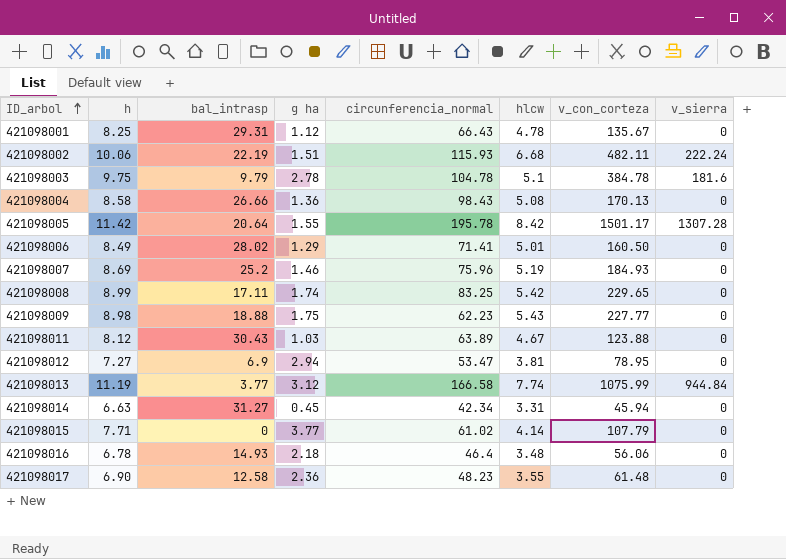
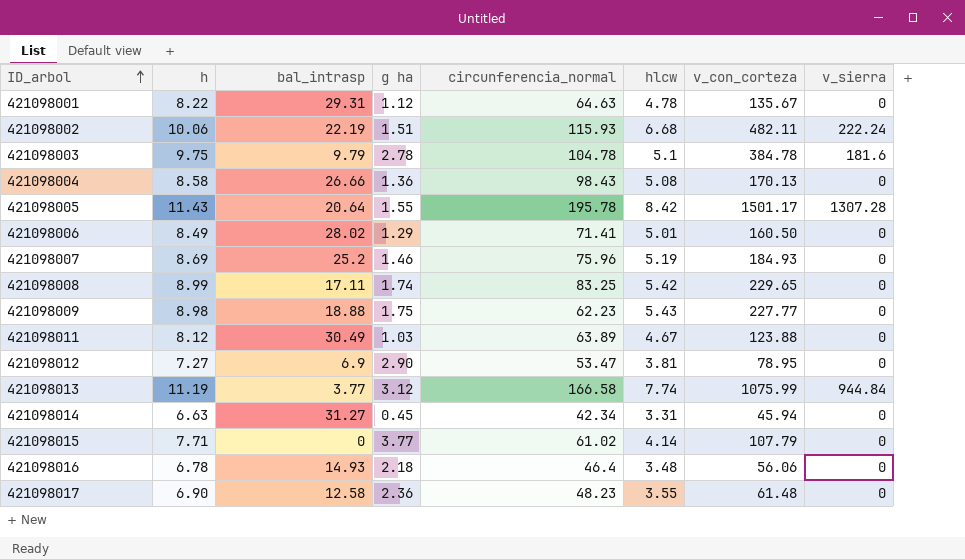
421098001 | h: 8.25 -> 8.22
421098001 | circunferencia_normal: 66.43 -> 64.63
421098005 | h: 11.42 -> 11.43
421098011 | bal_intrasp: 30.43 -> 30.49
421098012 | g ha: 2.94 -> 2.90

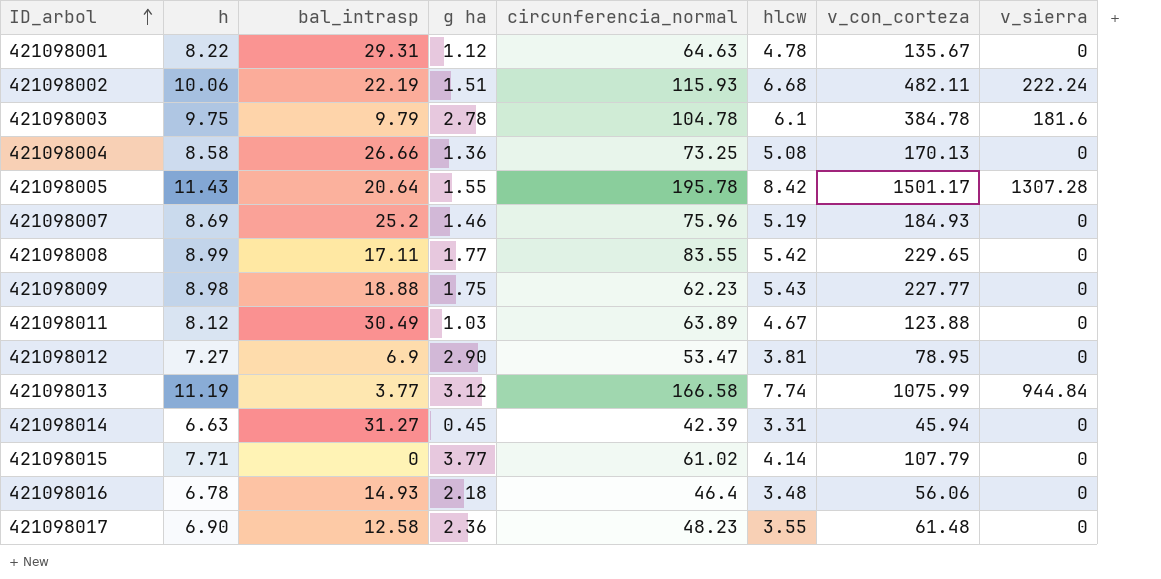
row 421098006: 8.49 | 28.02 | 1.29 | 71.41 | 5.01 | 160.50 | 0 -> none
421098003 | hlcw: 5.1 -> 6.1
421098004 | circunferencia_normal: 98.43 -> 73.25
421098008 | g ha: 1.74 -> 1.77
421098008 | circunferencia_normal: 83.25 -> 83.55
421098014 | circunferencia_normal: 42.34 -> 42.39

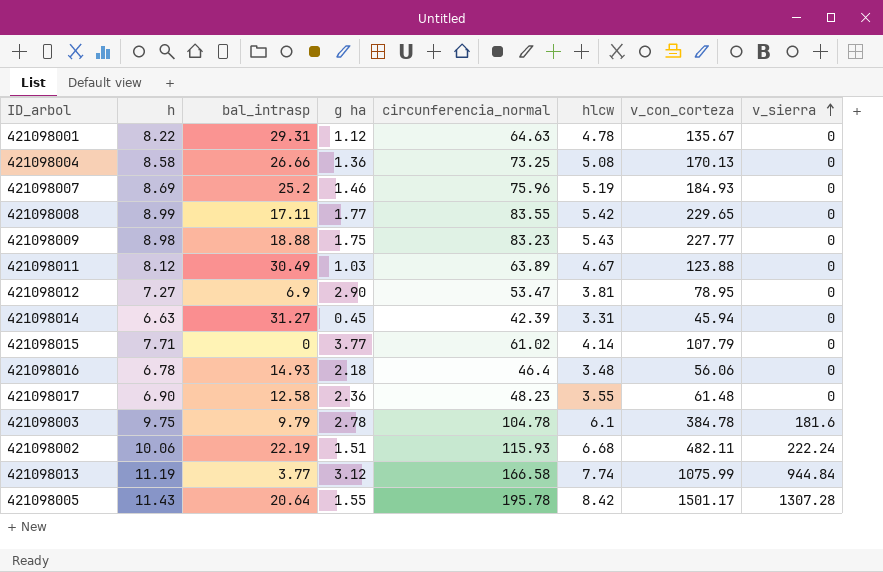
row order: ID_arbol ascending -> v_sierra ascending
421098009 | circunferencia_normal: 62.23 -> 83.23

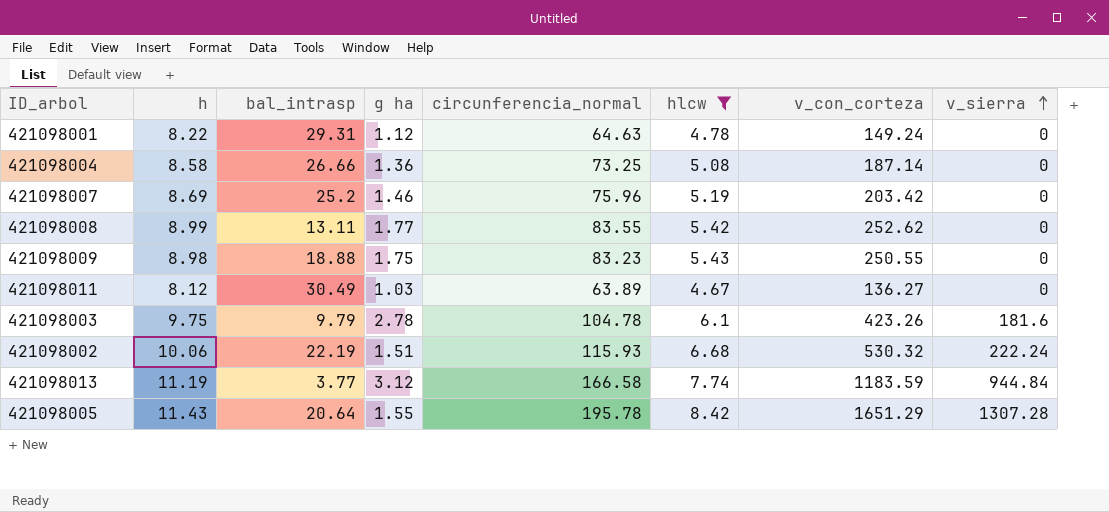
filter: none -> hlcw >= 4.67
421098001 | v_con_corteza: 135.67 -> 149.24
421098004 | v_con_corteza: 170.13 -> 187.14
421098007 | v_con_corteza: 184.93 -> 203.42
421098008 | bal_intrasp: 17.11 -> 13.11
421098008 | v_con_corteza: 229.65 -> 252.62
421098009 | v_con_corteza: 227.77 -> 250.55
421098011 | v_con_corteza: 123.88 -> 136.27
421098003 | v_con_corteza: 384.78 -> 423.26
421098002 | v_con_corteza: 482.11 -> 530.32
421098013 | v_con_corteza: 1075.99 -> 1183.59
421098005 | v_con_corteza: 1501.17 -> 1651.29

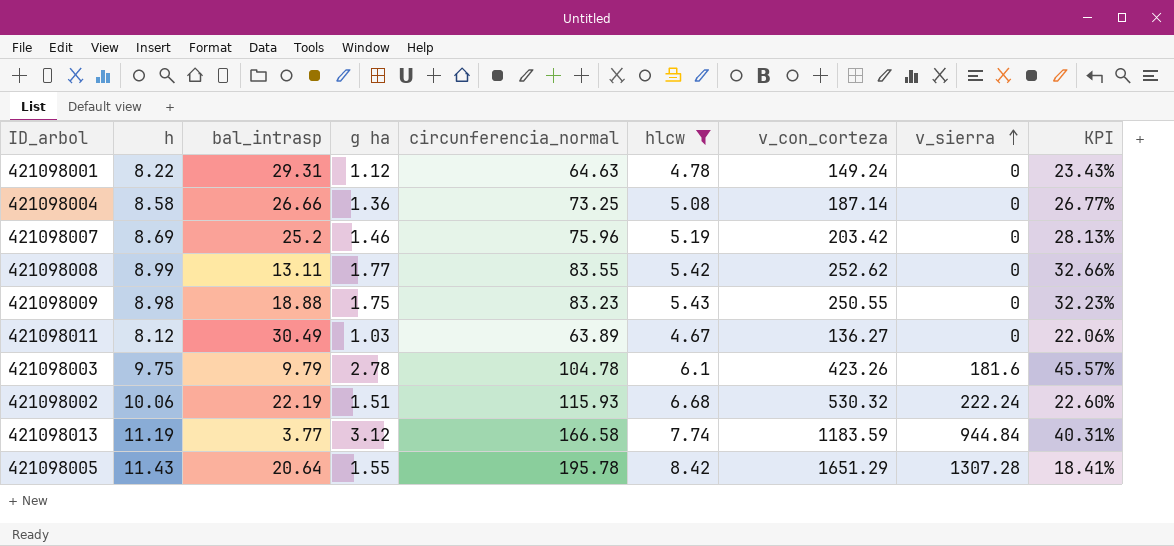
column KPI | formula: none -> [g ha] / [hlcw]

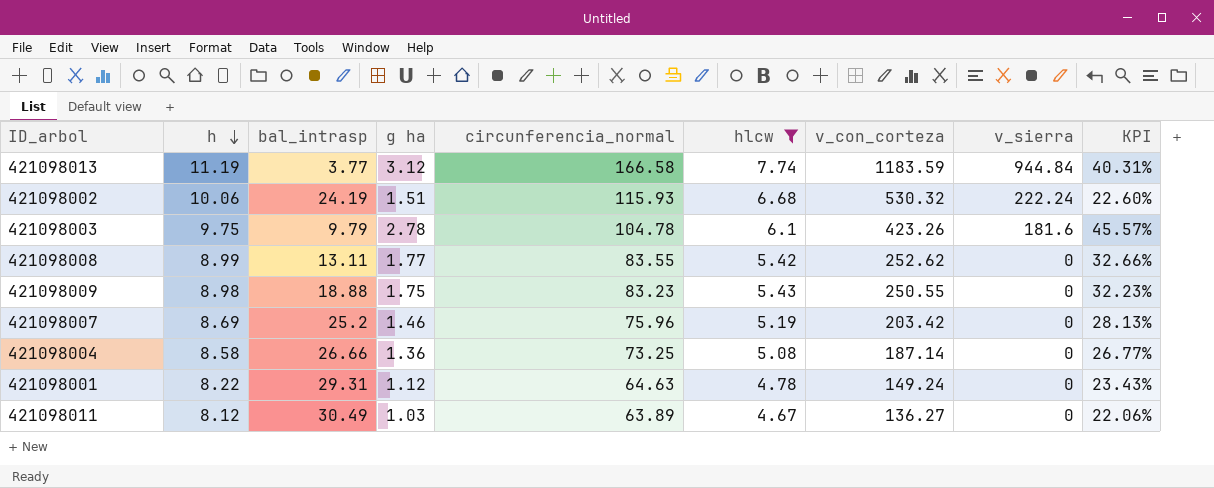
row order: v_sierra ascending -> h descending
row 421098005: 11.43 | 20.64 | 1.55 | 195.78 | 8.42 | 1651.29 | 1307.28 | 18.41% -> none
421098002 | bal_intrasp: 22.19 -> 24.19

